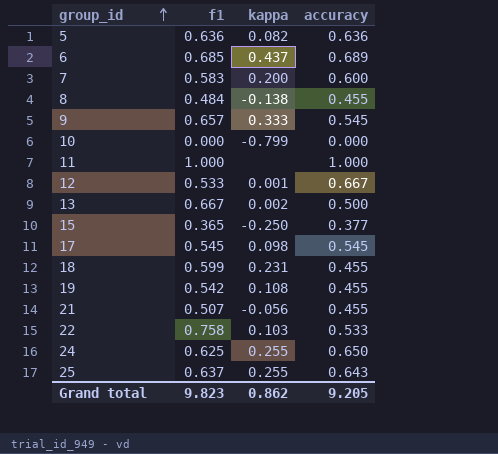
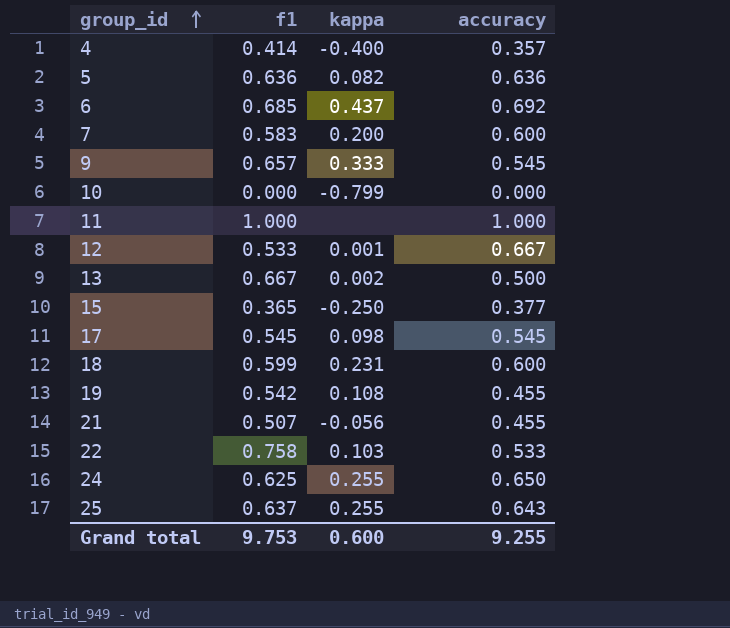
row 8: 0.484 | -0.138 | 0.455 -> none
row 4: none -> 0.414 | -0.400 | 0.357
6 | accuracy: 0.689 -> 0.692
18 | accuracy: 0.455 -> 0.600
Grand total | f1: 9.823 -> 9.753
Grand total | kappa: 0.862 -> 0.600
Grand total | accuracy: 9.205 -> 9.255

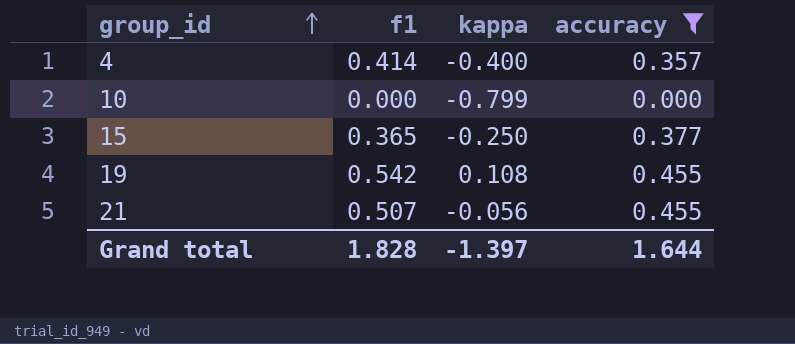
filter: none -> accuracy <= 0.455
Grand total | f1: 9.753 -> 1.828
Grand total | kappa: 0.600 -> -1.397
Grand total | accuracy: 9.255 -> 1.644

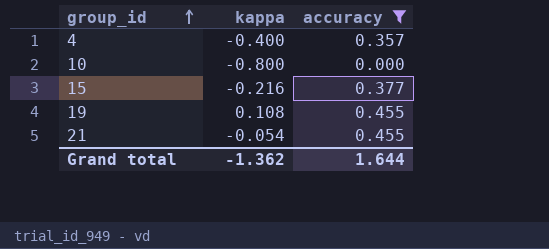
column f1 | position: 2 -> none
10 | kappa: -0.799 -> -0.800
15 | kappa: -0.250 -> -0.216
21 | kappa: -0.056 -> -0.054
Grand total | kappa: -1.397 -> -1.362

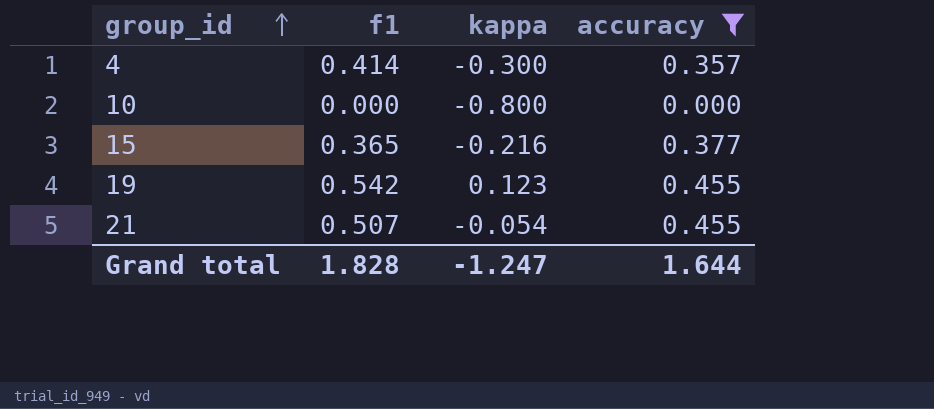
column f1 | position: none -> 2
4 | kappa: -0.400 -> -0.300
19 | kappa: 0.108 -> 0.123
Grand total | kappa: -1.362 -> -1.247

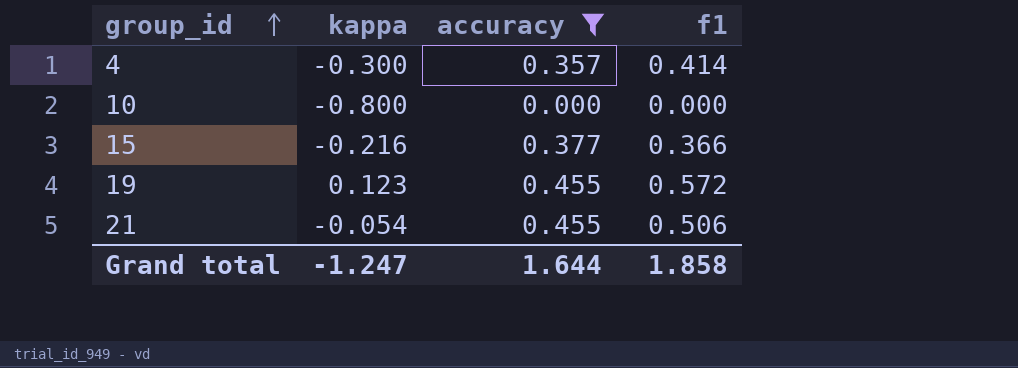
column f1 | position: 2 -> 4
15 | f1: 0.365 -> 0.366
19 | f1: 0.542 -> 0.572
21 | f1: 0.507 -> 0.506
Grand total | f1: 1.828 -> 1.858

